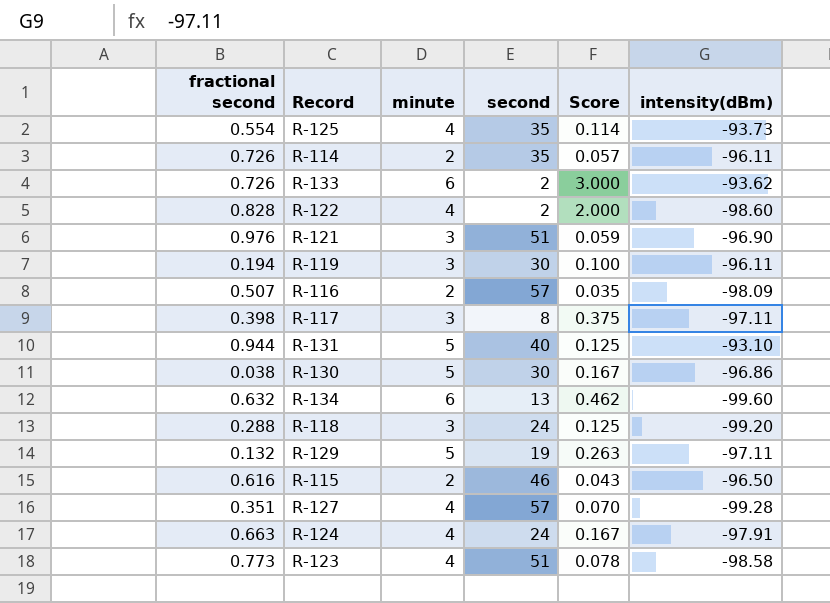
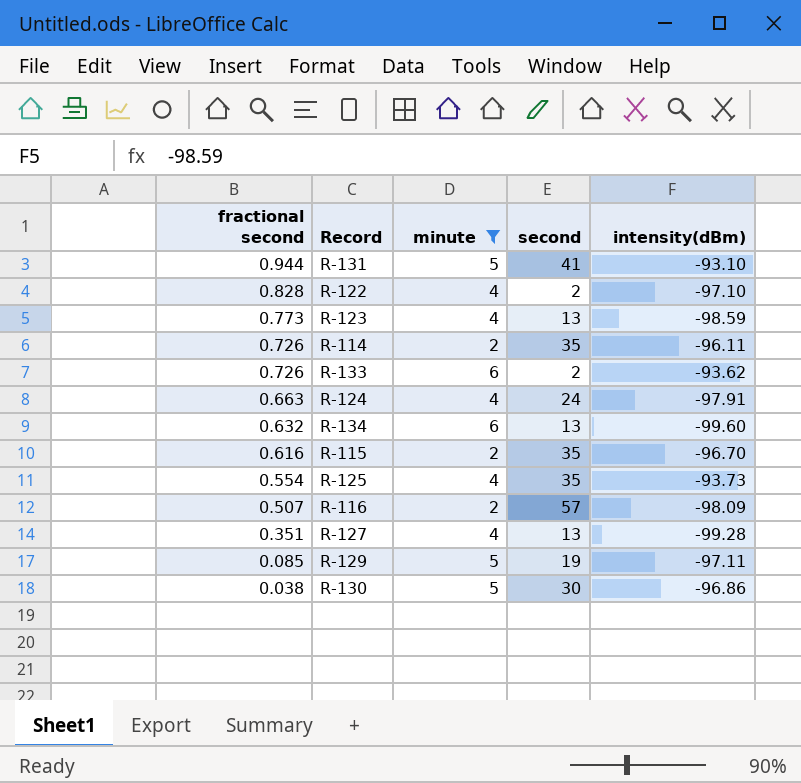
filter: none -> minute != 3
row order: none -> fractional second descending
column Score | formula: [minute] / [second] -> none
R-131 | second: 40 -> 41
R-122 | intensity(dBm): -98.60 -> -97.10
R-123 | second: 51 -> 13
R-123 | intensity(dBm): -98.58 -> -98.59
R-115 | second: 46 -> 35
R-115 | intensity(dBm): -96.50 -> -96.70
R-127 | second: 57 -> 13
R-129 | fractional second: 0.132 -> 0.085

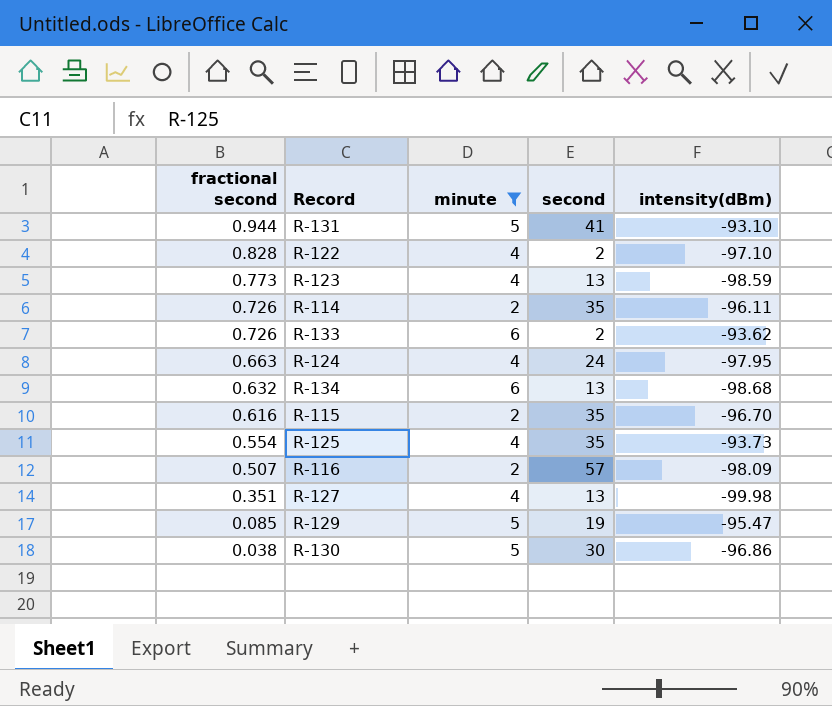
R-124 | intensity(dBm): -97.91 -> -97.95
R-134 | intensity(dBm): -99.60 -> -98.68
R-127 | intensity(dBm): -99.28 -> -99.98
R-129 | intensity(dBm): -97.11 -> -95.47

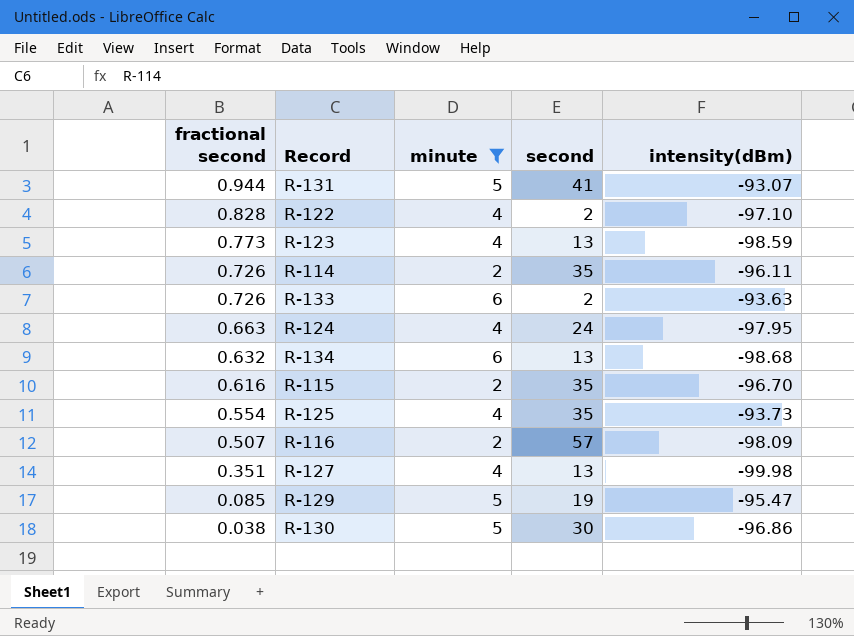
R-131 | intensity(dBm): -93.10 -> -93.07
R-133 | intensity(dBm): -93.62 -> -93.63

